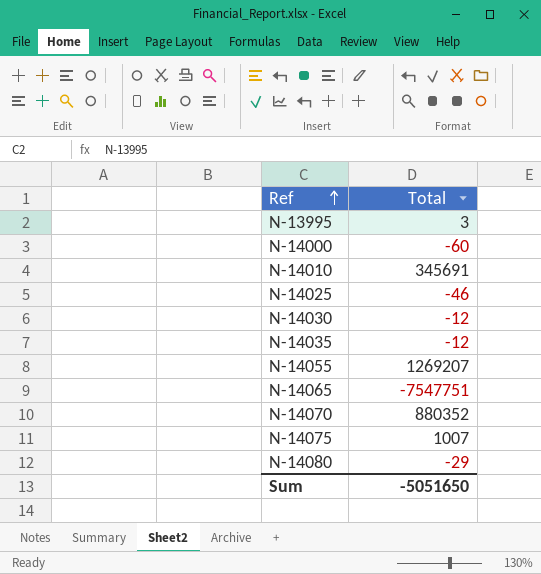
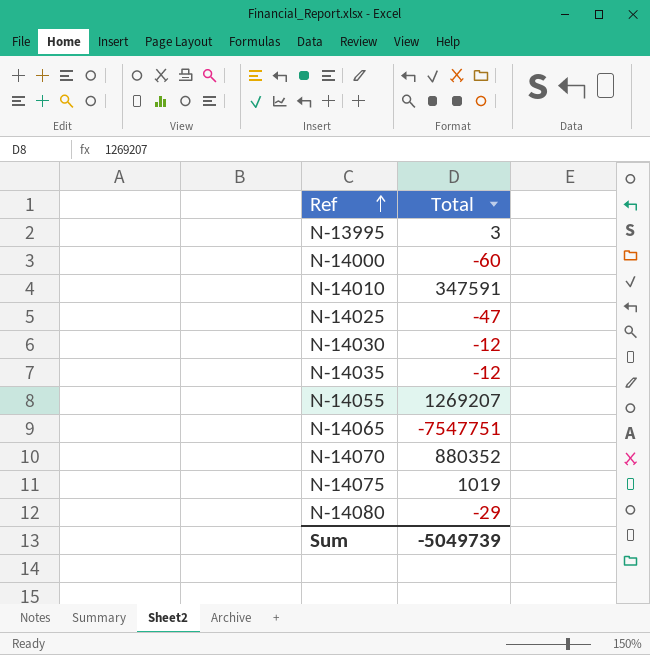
N-14010 | Total: 345691 -> 347591
N-14025 | Total: -46 -> -47
N-14075 | Total: 1007 -> 1019
Sum | Total: -5051650 -> -5049739

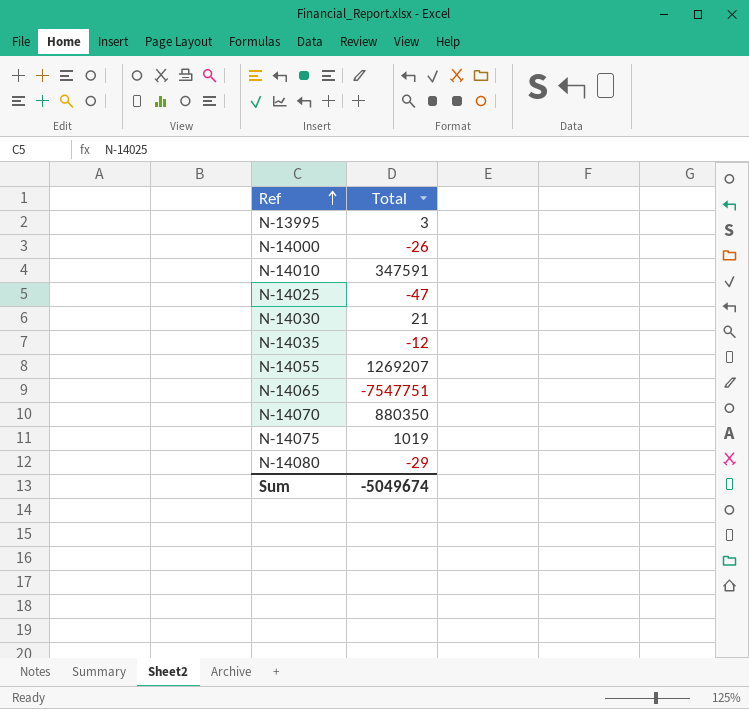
N-14000 | Total: -60 -> -26
N-14030 | Total: -12 -> 21
N-14070 | Total: 880352 -> 880350
Sum | Total: -5049739 -> -5049674

